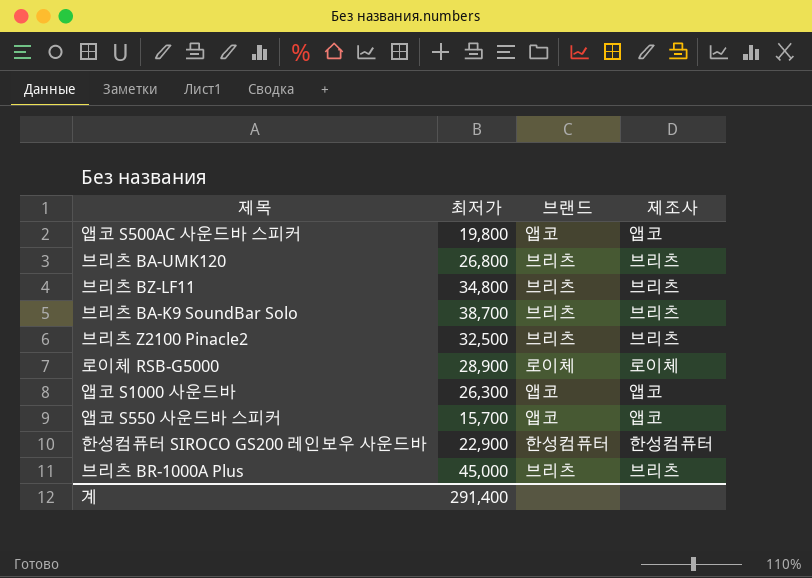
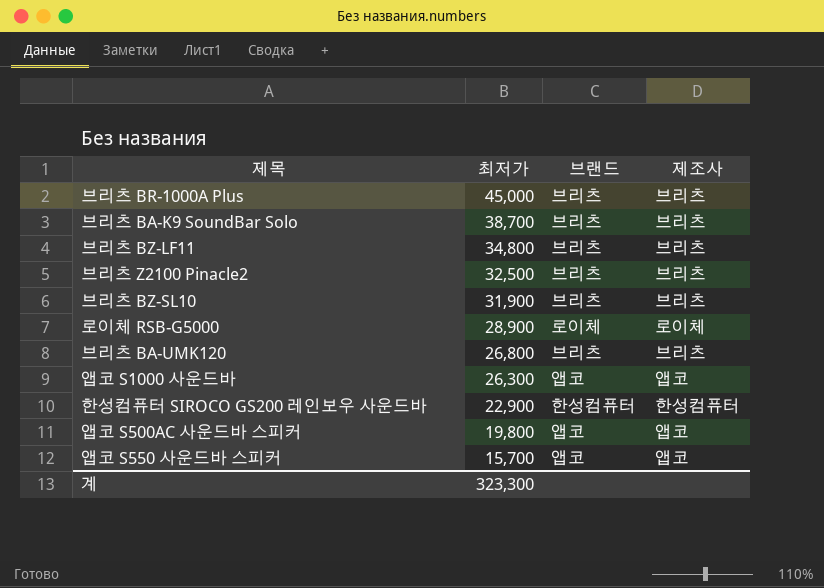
row order: none -> 최저가 descending
row 브리츠 BZ-SL10: none -> 31,900 | 브리츠 | 브리츠
계 | 최저가: 291,400 -> 323,300

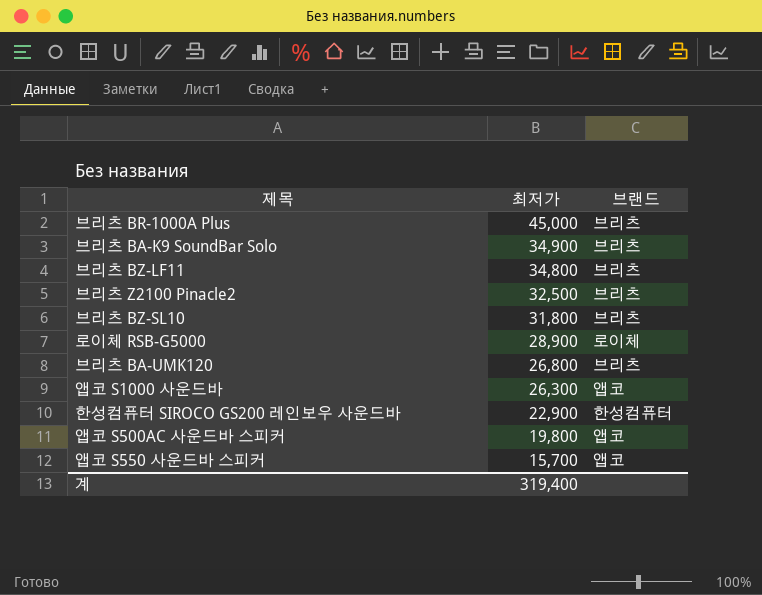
column 제조사 | position: 4 -> none
브리츠 BA-K9 SoundBar Solo | 최저가: 38,700 -> 34,900
브리츠 BZ-SL10 | 최저가: 31,900 -> 31,800
계 | 최저가: 323,300 -> 319,400

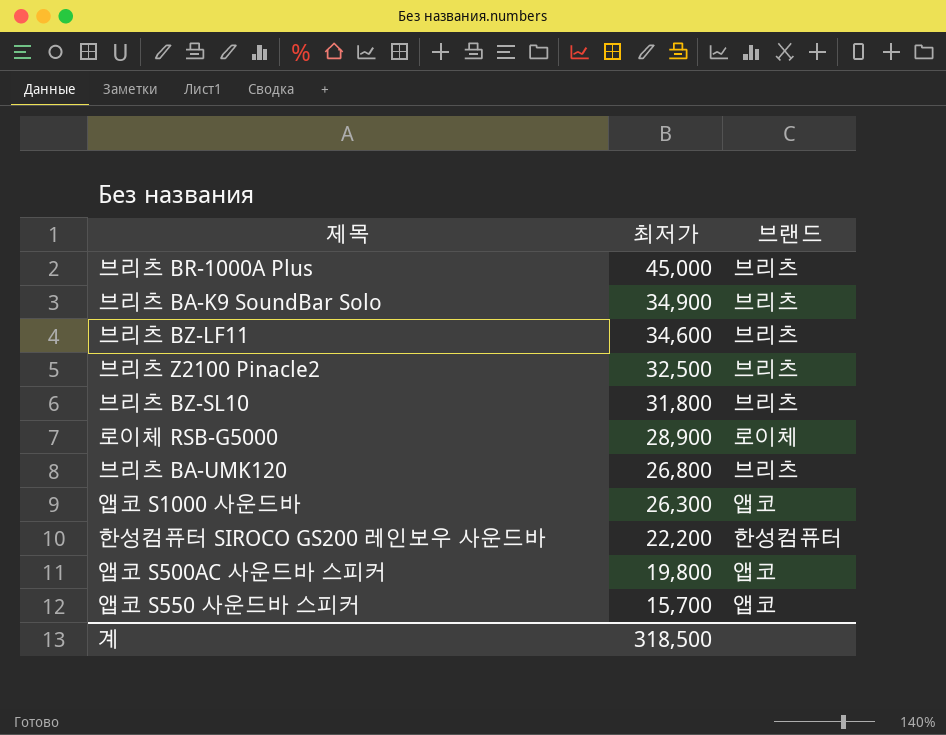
브리츠 BZ-LF11 | 최저가: 34,800 -> 34,600
한성컴퓨터 SIROCO GS200 레인보우 사운드바 | 최저가: 22,900 -> 22,200
계 | 최저가: 319,400 -> 318,500

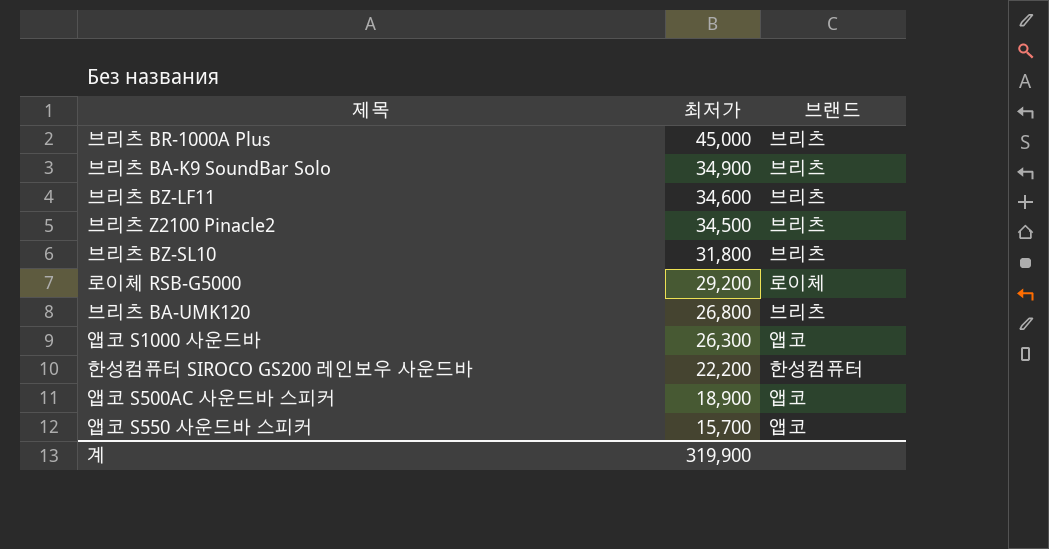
브리츠 Z2100 Pinacle2 | 최저가: 32,500 -> 34,500
로이체 RSB-G5000 | 최저가: 28,900 -> 29,200
앱코 S500AC 사운드바 스피커 | 최저가: 19,800 -> 18,900
계 | 최저가: 318,500 -> 319,900

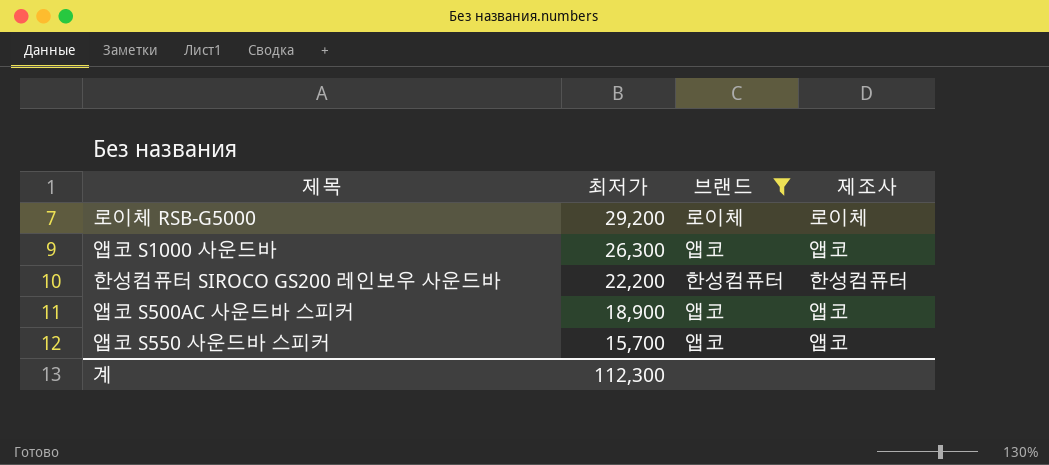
filter: none -> 브랜드 != 브리츠
column 제조사 | position: none -> 4
계 | 최저가: 319,900 -> 112,300

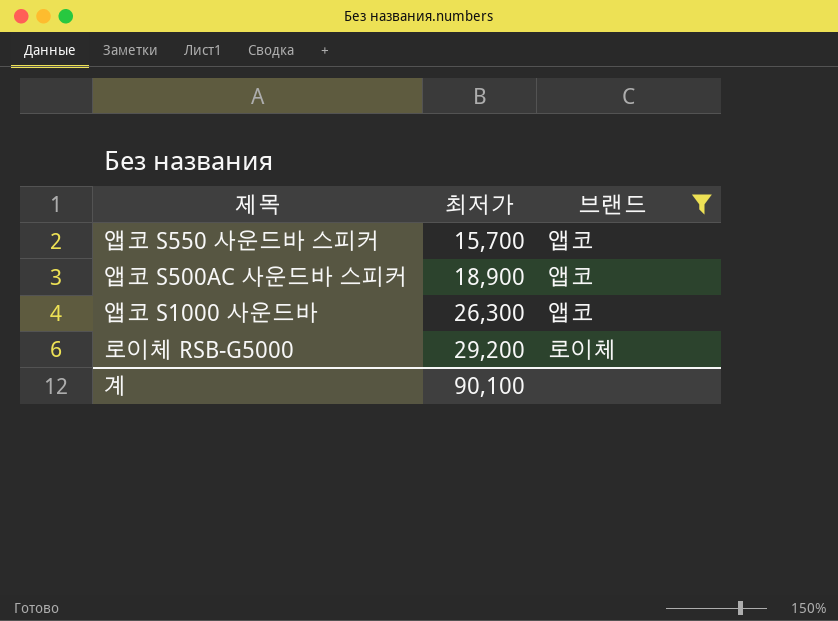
row order: 최저가 descending -> 최저가 ascending
column 제조사 | position: 4 -> none
row 한성컴퓨터 SIROCO GS200 레인보우 사운드바: 22,200 | 한성컴퓨터 | 한성컴퓨터 -> none
계 | 최저가: 112,300 -> 90,100

